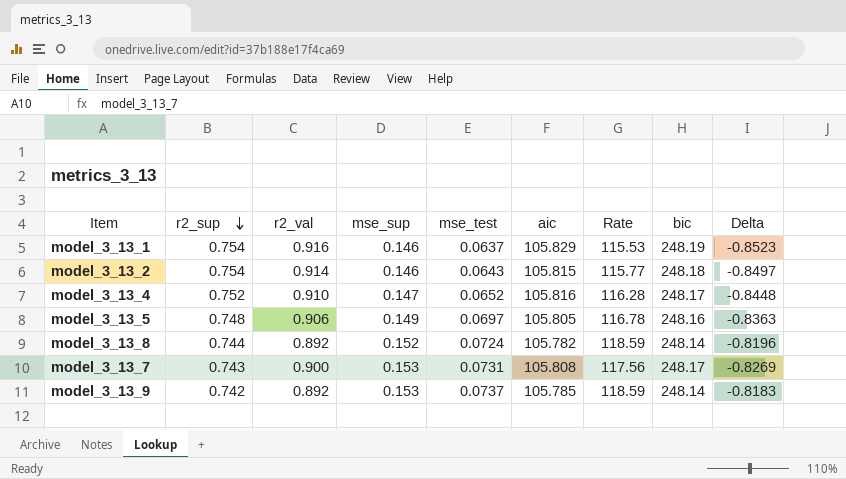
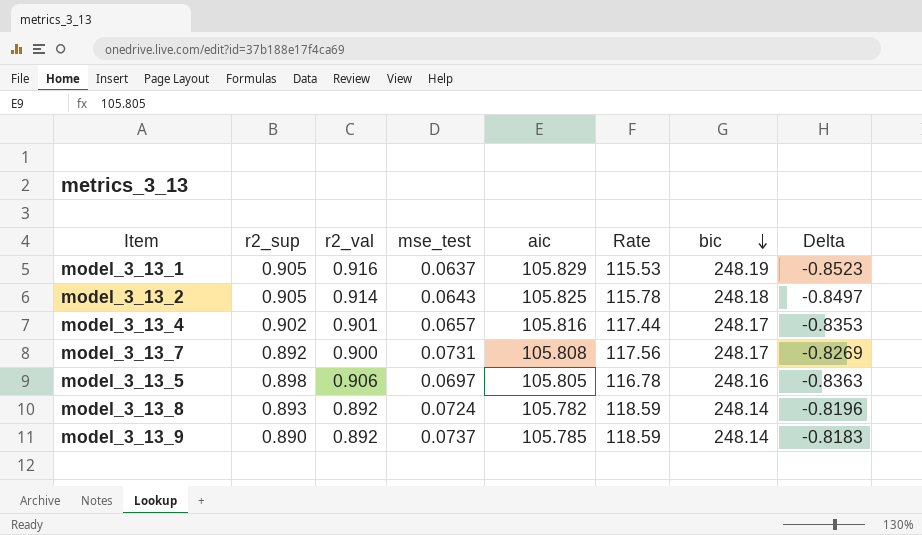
row order: r2_sup descending -> bic descending
column mse_sup | position: 4 -> none
model_3_13_1 | r2_sup: 0.754 -> 0.905
model_3_13_2 | r2_sup: 0.754 -> 0.905
model_3_13_2 | aic: 105.815 -> 105.825
model_3_13_2 | Rate: 115.77 -> 115.78
model_3_13_4 | r2_sup: 0.752 -> 0.902
model_3_13_4 | r2_val: 0.910 -> 0.901
model_3_13_4 | mse_test: 0.0652 -> 0.0657
model_3_13_4 | Rate: 116.28 -> 117.44
model_3_13_4 | Delta: -0.8448 -> -0.8353
model_3_13_7 | r2_sup: 0.743 -> 0.892
model_3_13_5 | r2_sup: 0.748 -> 0.898
model_3_13_8 | r2_sup: 0.744 -> 0.893
model_3_13_9 | r2_sup: 0.742 -> 0.890

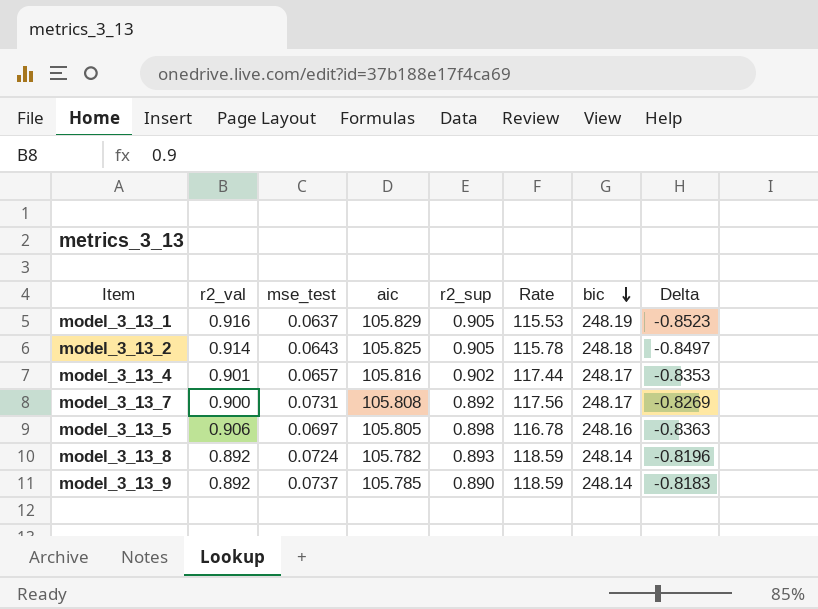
column r2_sup | position: 2 -> 5

